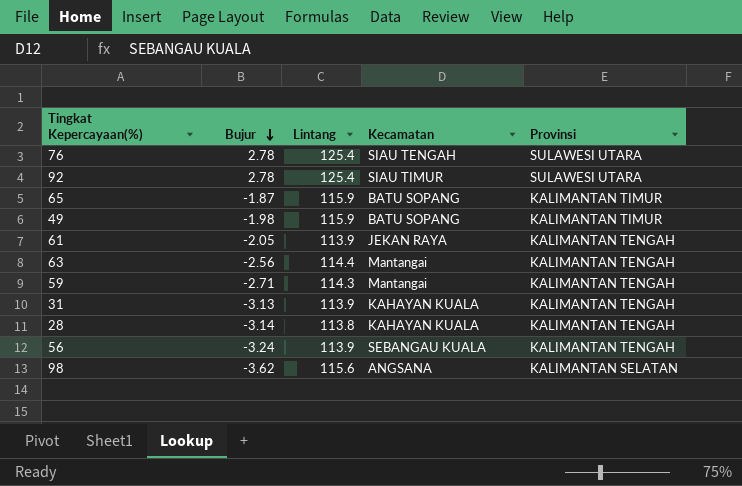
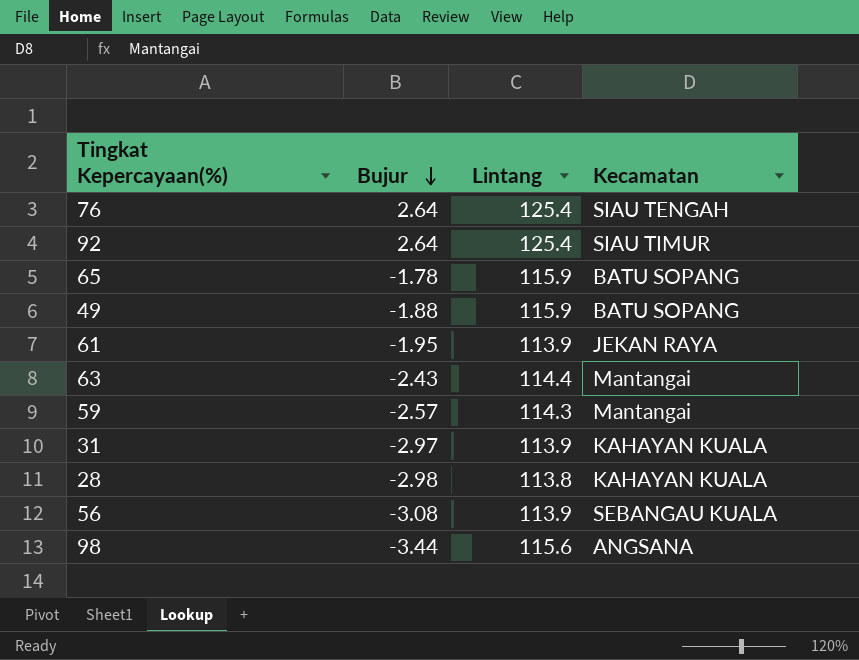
column Provinsi | position: 5 -> none
76 | Bujur: 2.78 -> 2.64
92 | Bujur: 2.78 -> 2.64
65 | Bujur: -1.87 -> -1.78
49 | Bujur: -1.98 -> -1.88
61 | Bujur: -2.05 -> -1.95
63 | Bujur: -2.56 -> -2.43
59 | Bujur: -2.71 -> -2.57
31 | Bujur: -3.13 -> -2.97
28 | Bujur: -3.14 -> -2.98
56 | Bujur: -3.24 -> -3.08
98 | Bujur: -3.62 -> -3.44

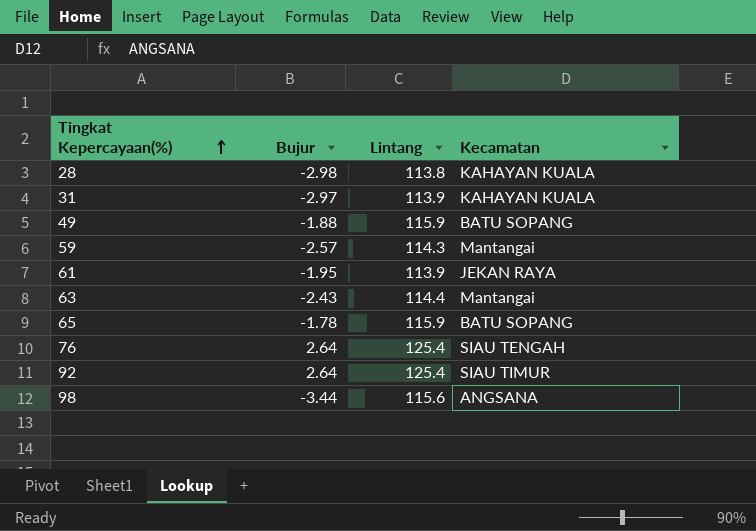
row order: Bujur descending -> Tingkat Kepercayaan(%) ascending
row 56: -3.08 | 113.9 | SEBANGAU KUALA -> none

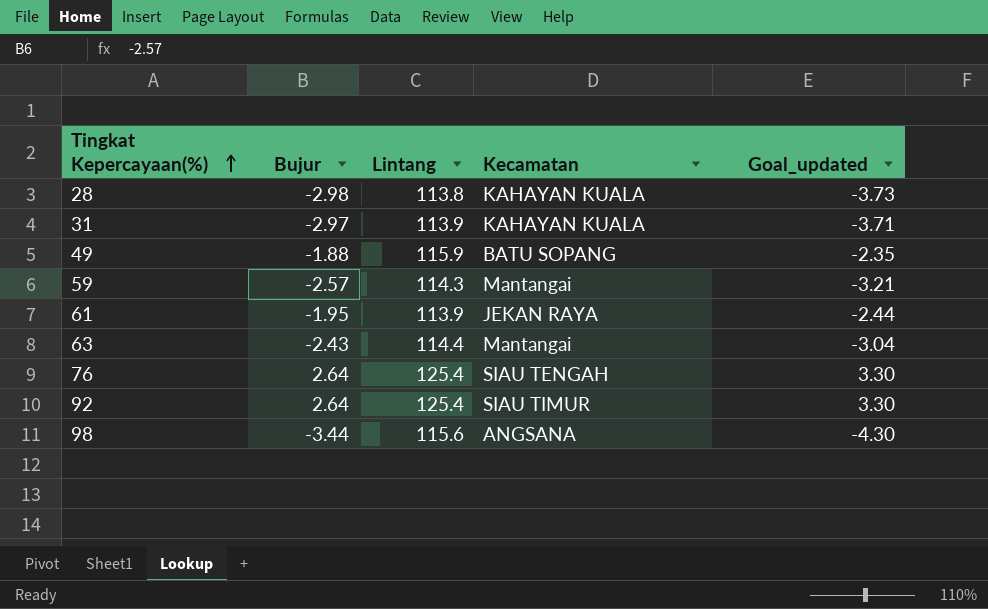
column Goal_updated | formula: none -> [Bujur] * 1.25
row 65: -1.78 | 115.9 | BATU SOPANG -> none

